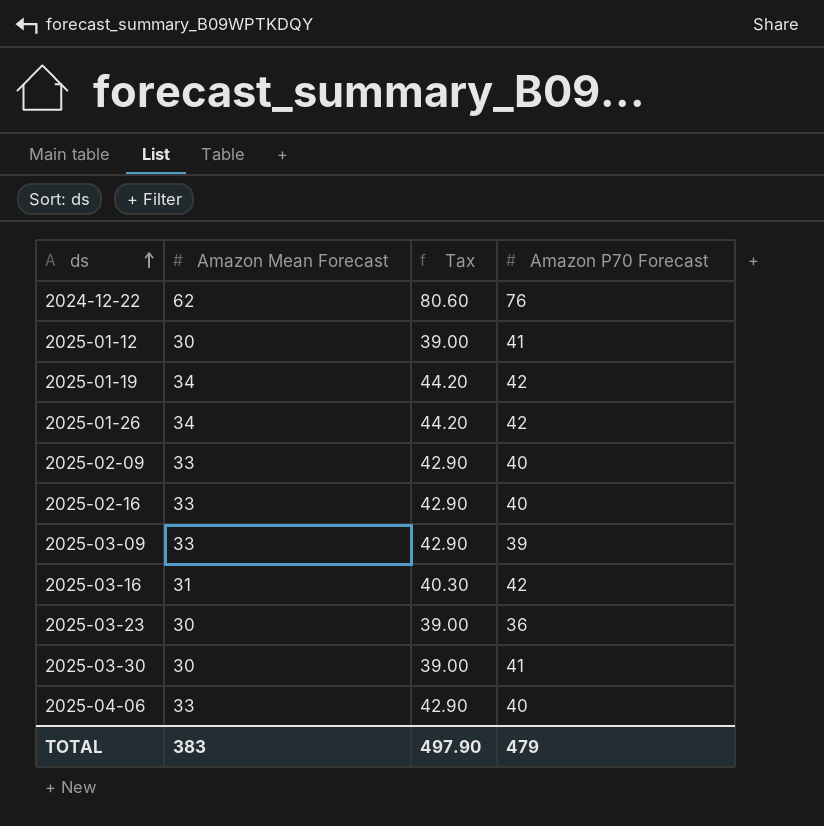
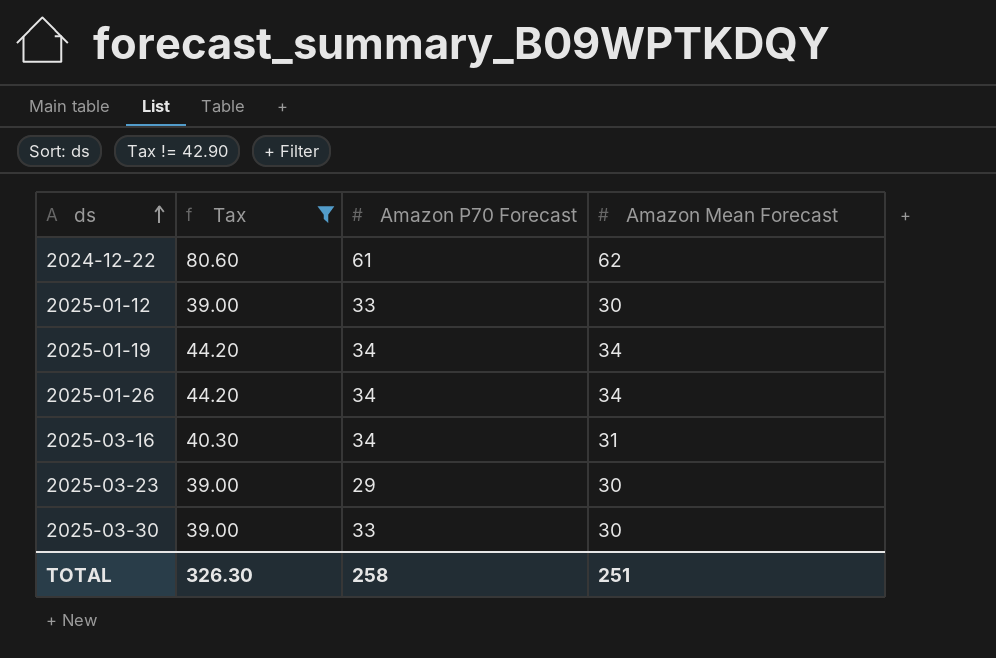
filter: none -> Tax != 42.90
column Amazon Mean Forecast | position: 2 -> 4
2024-12-22 | Amazon P70 Forecast: 76 -> 61
2025-01-12 | Amazon P70 Forecast: 41 -> 33
2025-01-19 | Amazon P70 Forecast: 42 -> 34
2025-01-26 | Amazon P70 Forecast: 42 -> 34
2025-03-16 | Amazon P70 Forecast: 42 -> 34
2025-03-23 | Amazon P70 Forecast: 36 -> 29
2025-03-30 | Amazon P70 Forecast: 41 -> 33
TOTAL | Tax: 497.90 -> 326.30
TOTAL | Amazon P70 Forecast: 479 -> 258
TOTAL | Amazon Mean Forecast: 383 -> 251

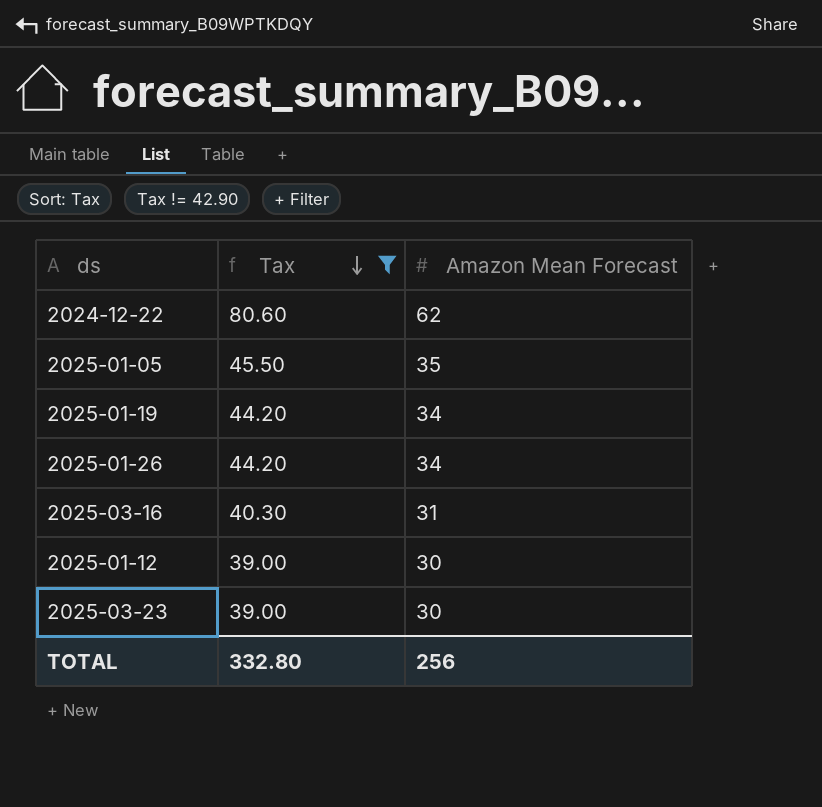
row order: ds ascending -> Tax descending
column Amazon P70 Forecast | position: 3 -> none
row 2025-03-30: 39.00 | 33 | 30 -> none
row 2025-01-05: none -> 45.50 | 35
TOTAL | Tax: 326.30 -> 332.80
TOTAL | Amazon Mean Forecast: 251 -> 256

